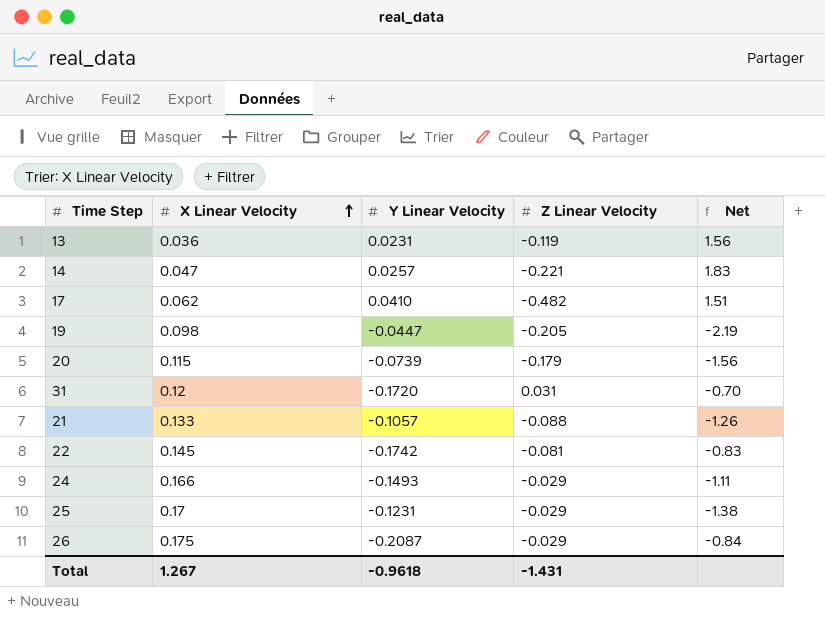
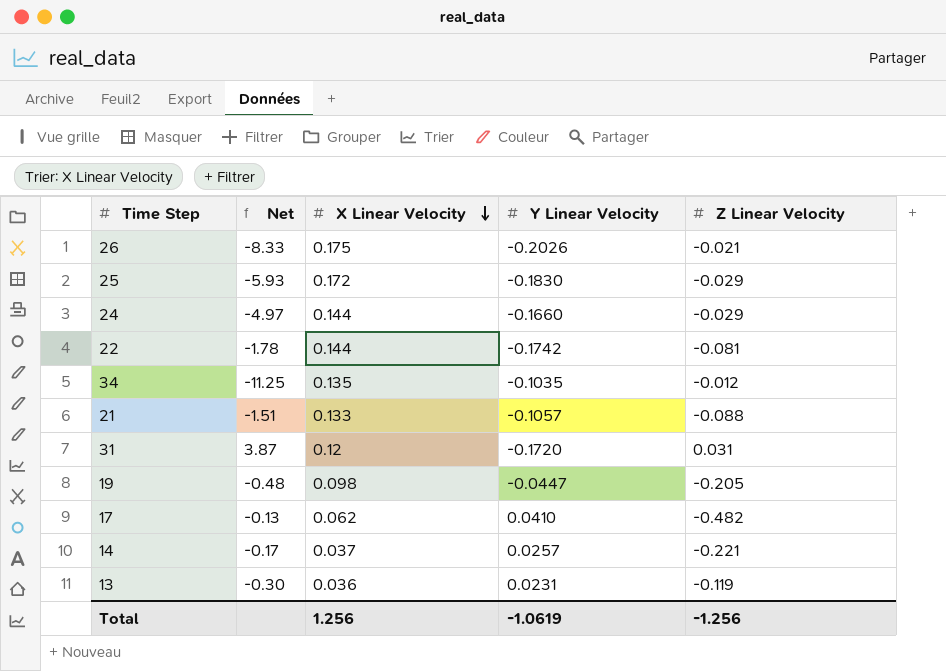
row order: X Linear Velocity ascending -> X Linear Velocity descending
column Net | formula: [X Linear Velocity] / [Y Linear Velocity] -> [X Linear Velocity] / [Z Linear Velocity]
column Net | position: 5 -> 2
row 20: 0.115 | -0.0739 | -0.179 | -1.56 -> none
26 | Y Linear Velocity: -0.2087 -> -0.2026
26 | Z Linear Velocity: -0.029 -> -0.021
25 | X Linear Velocity: 0.17 -> 0.172
25 | Y Linear Velocity: -0.1231 -> -0.1830
24 | X Linear Velocity: 0.166 -> 0.144
24 | Y Linear Velocity: -0.1493 -> -0.1660
22 | X Linear Velocity: 0.145 -> 0.144
row 34: none -> -11.25 | 0.135 | -0.1035 | -0.012
14 | X Linear Velocity: 0.047 -> 0.037
Total | X Linear Velocity: 1.267 -> 1.256
Total | Y Linear Velocity: -0.9618 -> -1.0619
Total | Z Linear Velocity: -1.431 -> -1.256

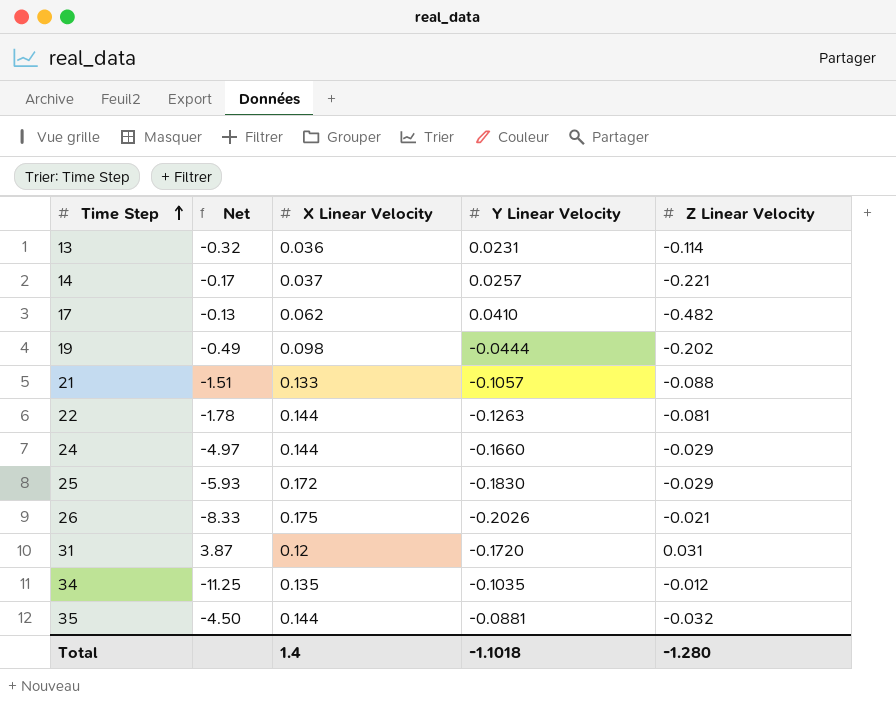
row order: X Linear Velocity descending -> Time Step ascending
13 | Net: -0.30 -> -0.32
13 | Z Linear Velocity: -0.119 -> -0.114
19 | Net: -0.48 -> -0.49
19 | Y Linear Velocity: -0.0447 -> -0.0444
19 | Z Linear Velocity: -0.205 -> -0.202
22 | Y Linear Velocity: -0.1742 -> -0.1263
row 35: none -> -4.50 | 0.144 | -0.0881 | -0.032
Total | X Linear Velocity: 1.256 -> 1.4
Total | Y Linear Velocity: -1.0619 -> -1.1018
Total | Z Linear Velocity: -1.256 -> -1.280

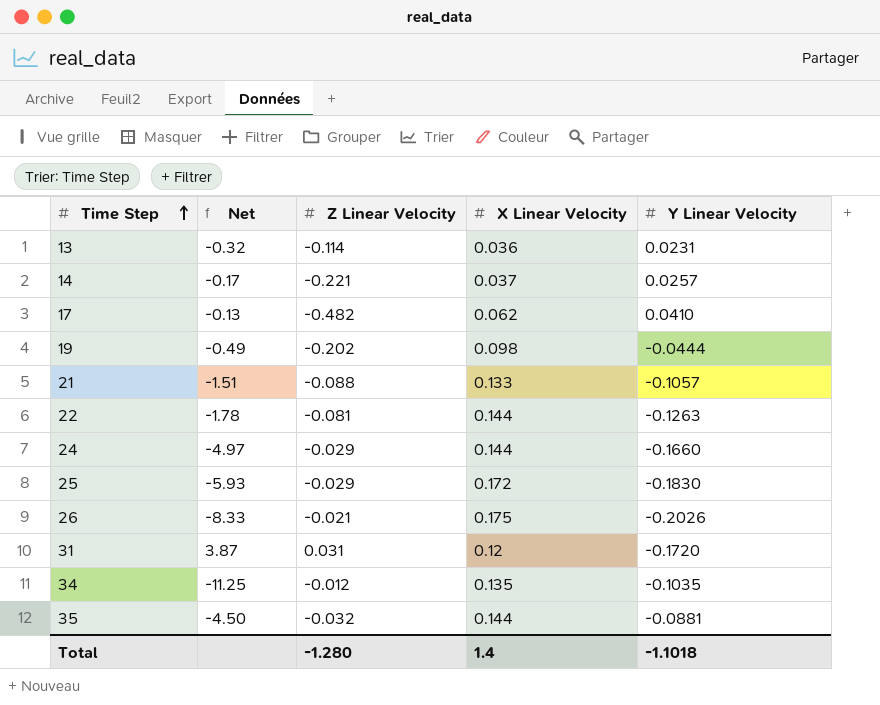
column Z Linear Velocity | position: 5 -> 3

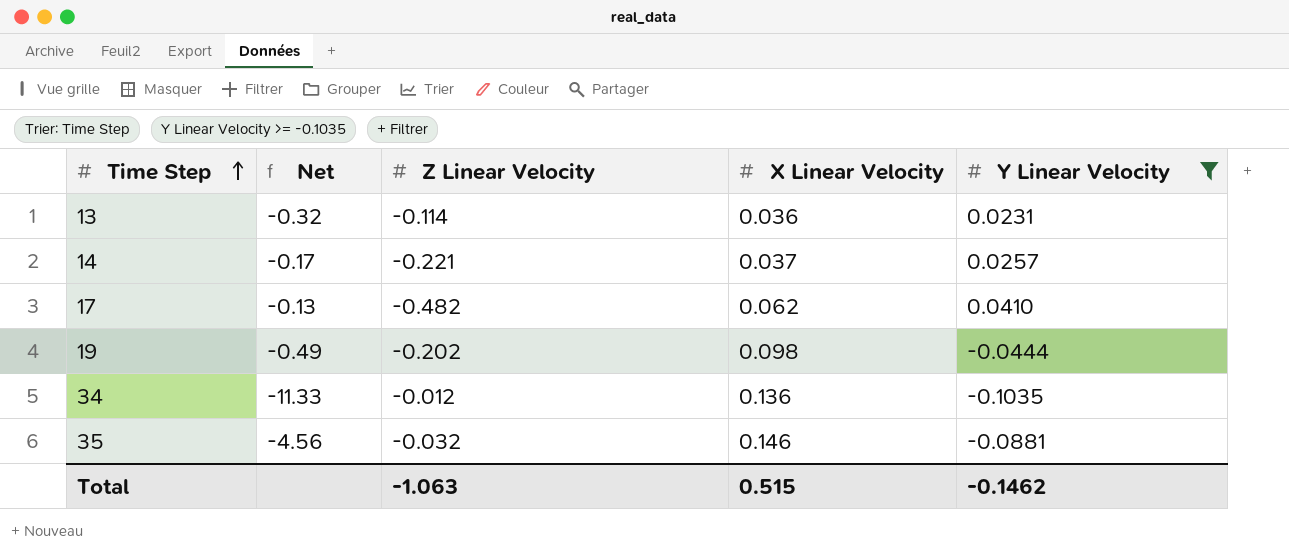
filter: none -> Y Linear Velocity >= -0.1035
34 | Net: -11.25 -> -11.33
34 | X Linear Velocity: 0.135 -> 0.136
35 | Net: -4.50 -> -4.56
35 | X Linear Velocity: 0.144 -> 0.146
Total | Z Linear Velocity: -1.280 -> -1.063
Total | X Linear Velocity: 1.4 -> 0.515
Total | Y Linear Velocity: -1.1018 -> -0.1462

